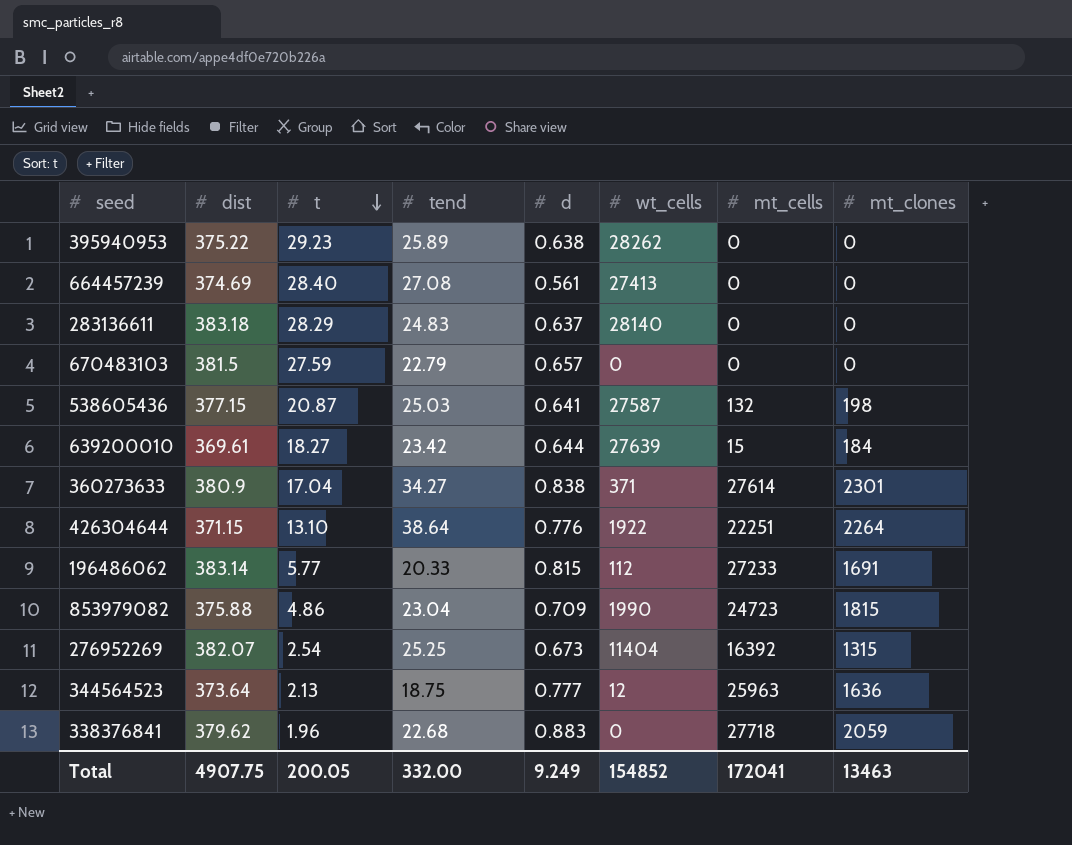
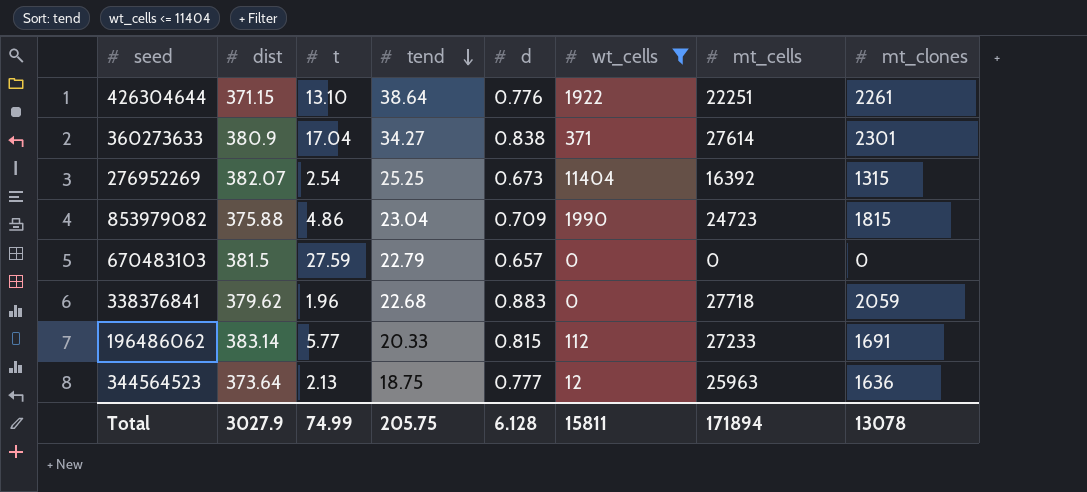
filter: none -> wt_cells <= 11404
row order: t descending -> tend descending
426304644 | mt_clones: 2264 -> 2261
Total | dist: 4907.75 -> 3027.9
Total | t: 200.05 -> 74.99
Total | tend: 332.00 -> 205.75
Total | d: 9.249 -> 6.128
Total | wt_cells: 154852 -> 15811
Total | mt_cells: 172041 -> 171894
Total | mt_clones: 13463 -> 13078

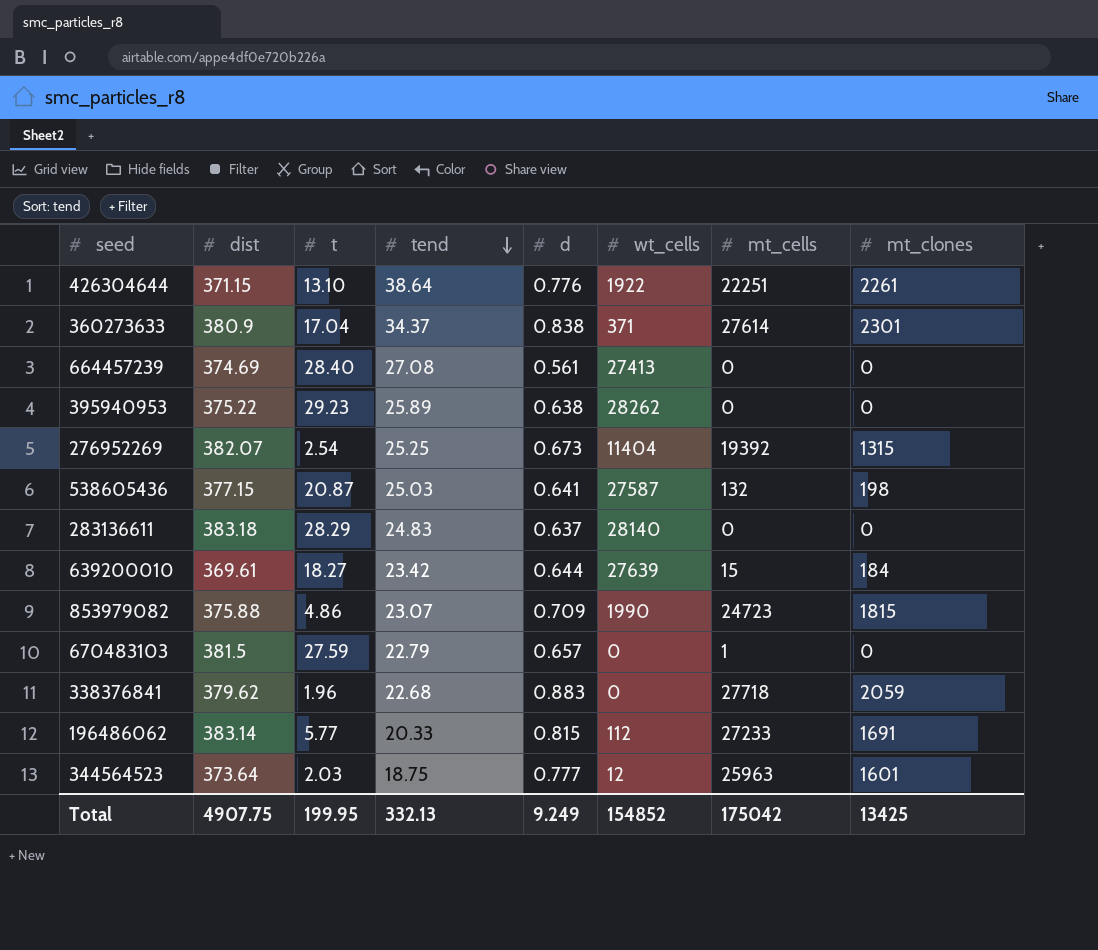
filter: wt_cells <= 11404 -> none
360273633 | tend: 34.27 -> 34.37
276952269 | mt_cells: 16392 -> 19392
853979082 | tend: 23.04 -> 23.07
670483103 | mt_cells: 0 -> 1
344564523 | t: 2.13 -> 2.03
344564523 | mt_clones: 1636 -> 1601
Total | dist: 3027.9 -> 4907.75
Total | t: 74.99 -> 199.95
Total | tend: 205.75 -> 332.13
Total | d: 6.128 -> 9.249
Total | wt_cells: 15811 -> 154852
Total | mt_cells: 171894 -> 175042
Total | mt_clones: 13078 -> 13425

